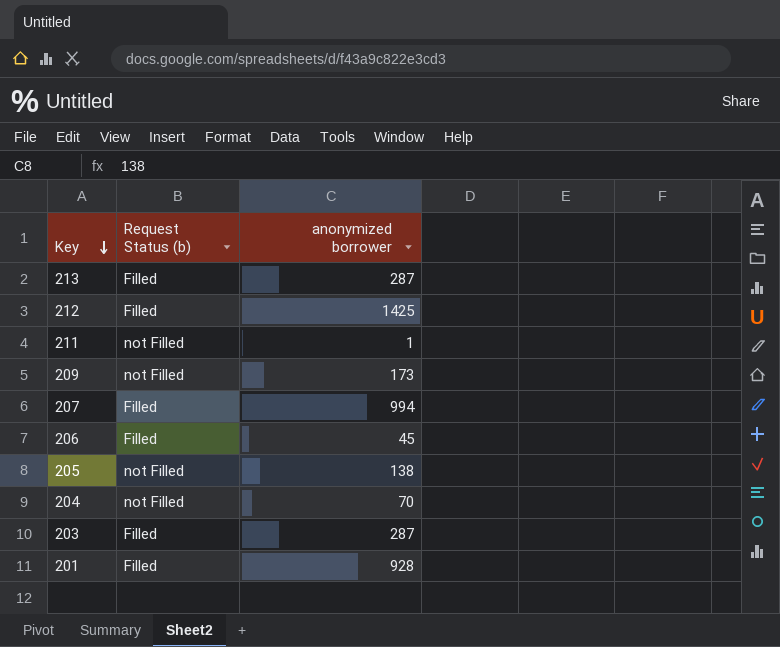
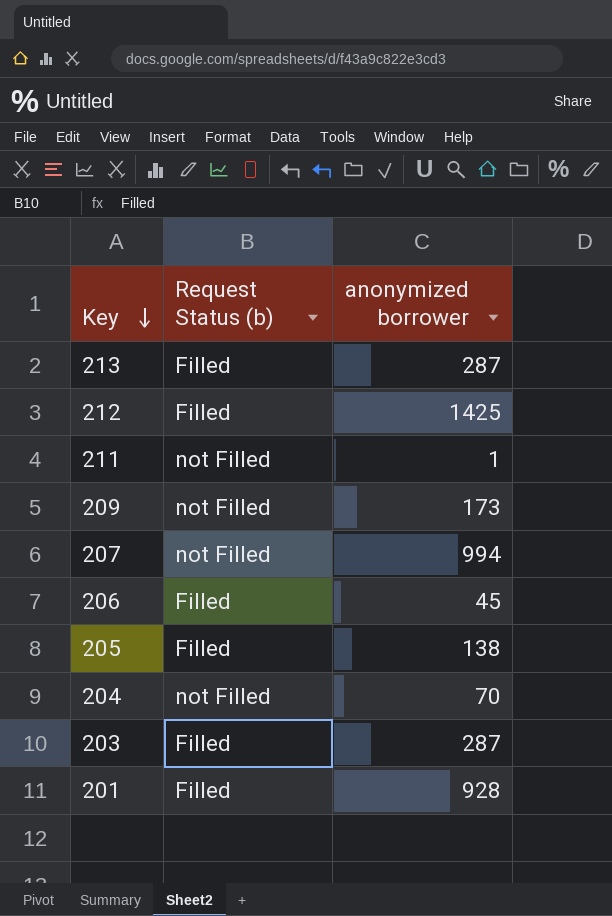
207 | Request Status (b): Filled -> not Filled
205 | Request Status (b): not Filled -> Filled

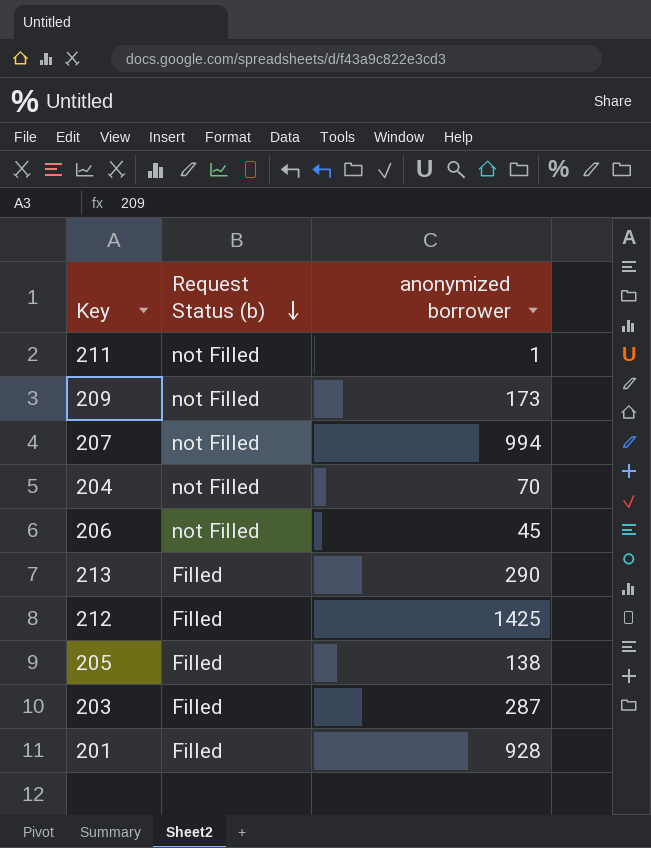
row order: Key descending -> Request Status (b) descending
206 | Request Status (b): Filled -> not Filled
213 | anonymized borrower: 287 -> 290

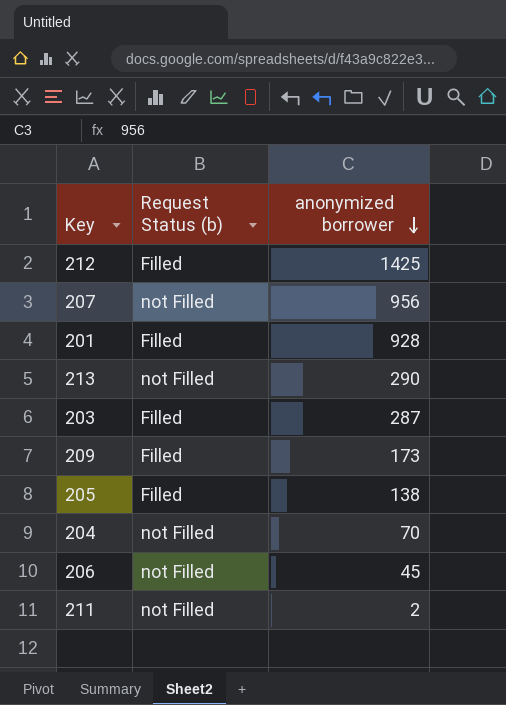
row order: Request Status (b) descending -> anonymized borrower descending
207 | anonymized borrower: 994 -> 956
213 | Request Status (b): Filled -> not Filled
209 | Request Status (b): not Filled -> Filled
211 | anonymized borrower: 1 -> 2

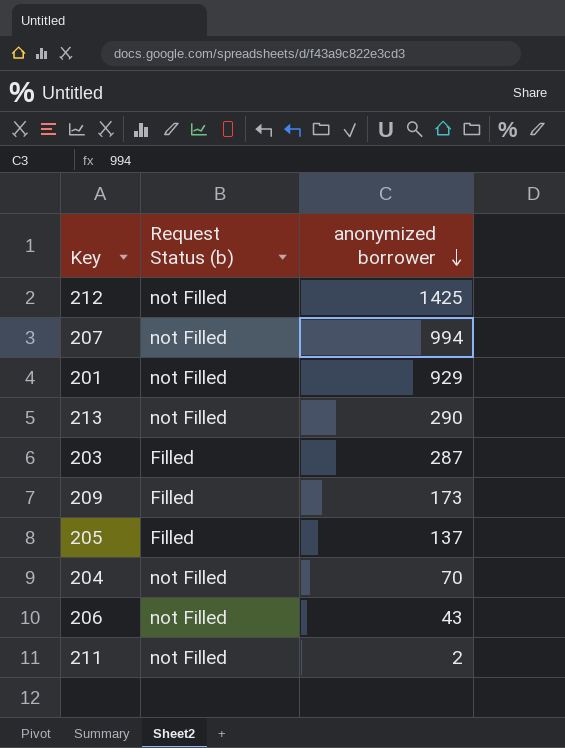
212 | Request Status (b): Filled -> not Filled
207 | anonymized borrower: 956 -> 994
201 | Request Status (b): Filled -> not Filled
201 | anonymized borrower: 928 -> 929
205 | anonymized borrower: 138 -> 137
206 | anonymized borrower: 45 -> 43

